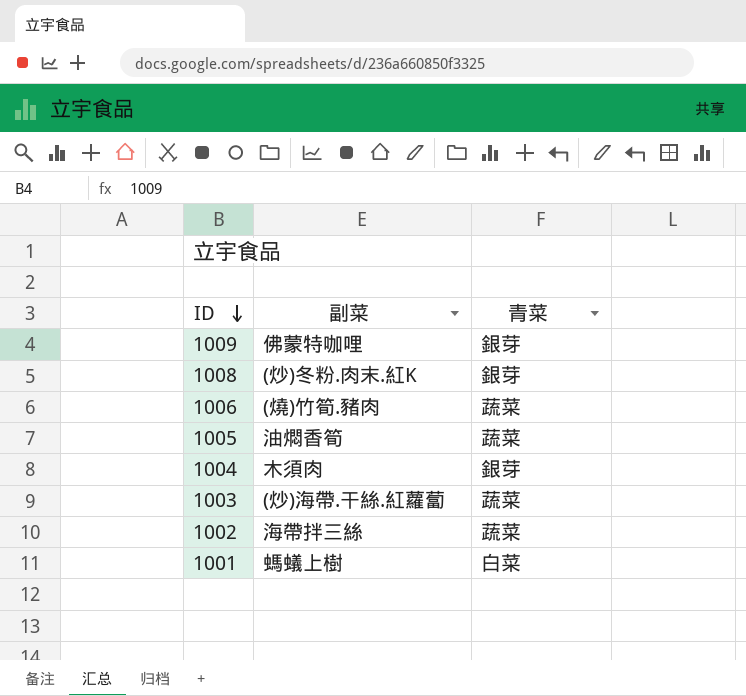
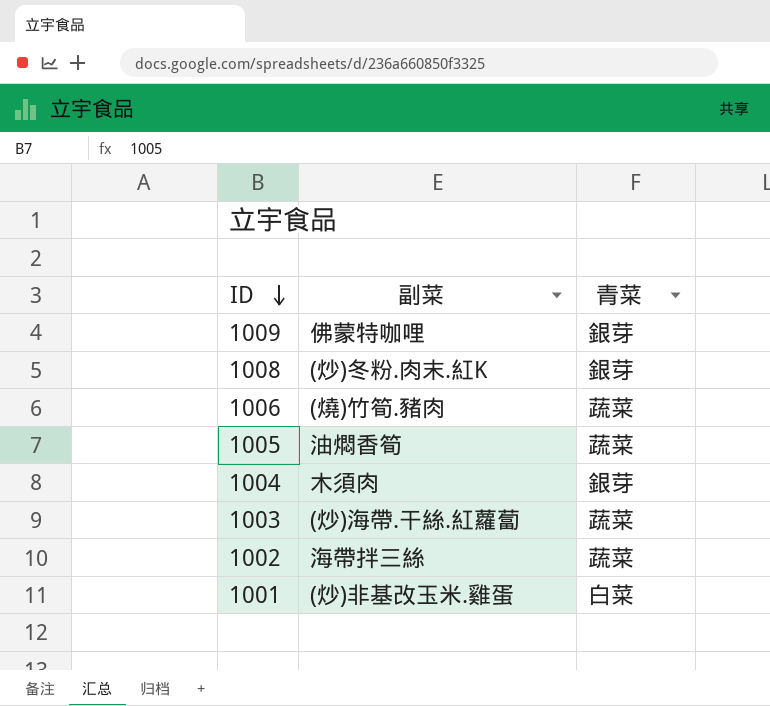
1001 | 副菜: 螞蟻上樹 -> (炒)非基改玉米.雞蛋

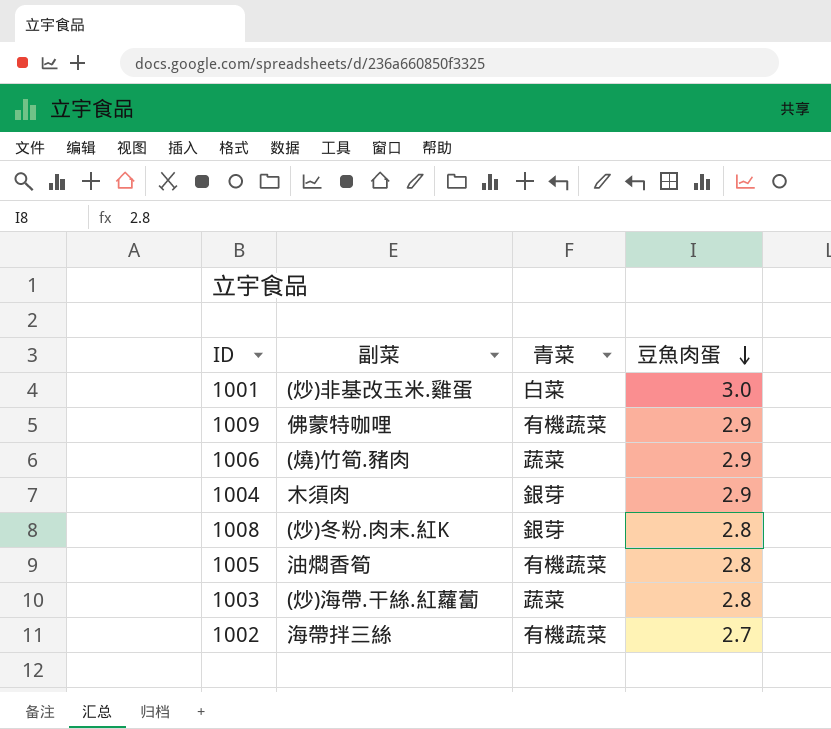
row order: ID descending -> 豆魚肉蛋 descending
column 豆魚肉蛋 | position: none -> 4
1009 | 青菜: 銀芽 -> 有機蔬菜
1005 | 青菜: 蔬菜 -> 有機蔬菜
1002 | 青菜: 蔬菜 -> 有機蔬菜

